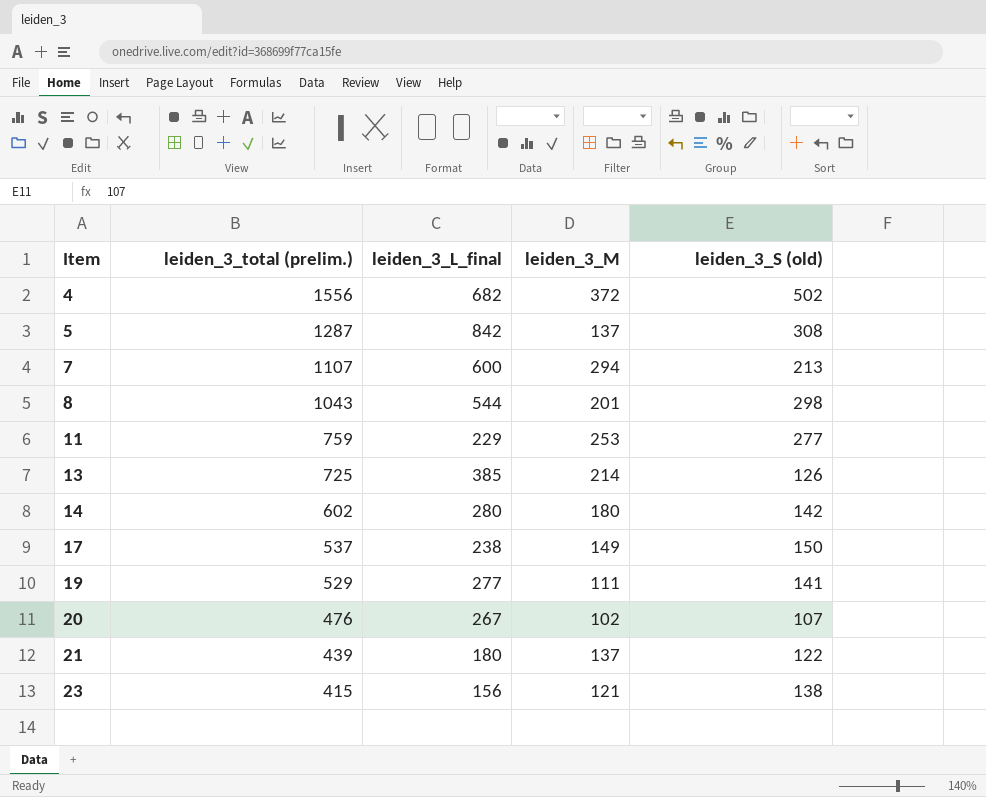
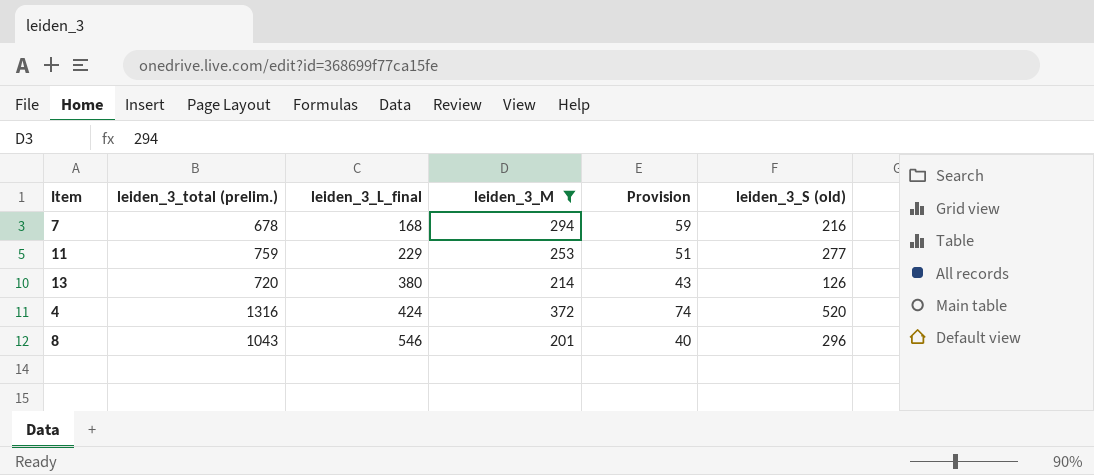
filter: none -> leiden_3_M >= 201
row order: Item ascending -> leiden_3_L_final ascending
column Provision | formula: none -> [leiden_3_M] * 0.2
7 | leiden_3_total (prelim.): 1107 -> 678
7 | leiden_3_L_final: 600 -> 168
7 | leiden_3_S (old): 213 -> 216
13 | leiden_3_total (prelim.): 725 -> 720
13 | leiden_3_L_final: 385 -> 380
4 | leiden_3_total (prelim.): 1556 -> 1316
4 | leiden_3_L_final: 682 -> 424
4 | leiden_3_S (old): 502 -> 520
8 | leiden_3_L_final: 544 -> 546
8 | leiden_3_S (old): 298 -> 296

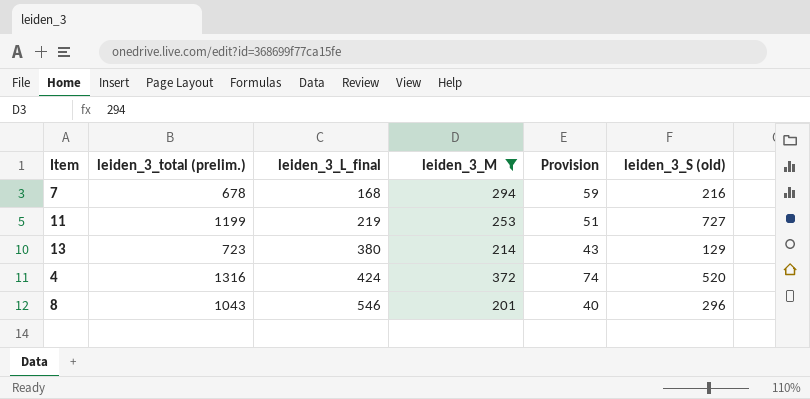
11 | leiden_3_total (prelim.): 759 -> 1199
11 | leiden_3_L_final: 229 -> 219
11 | leiden_3_S (old): 277 -> 727
13 | leiden_3_total (prelim.): 720 -> 723
13 | leiden_3_S (old): 126 -> 129

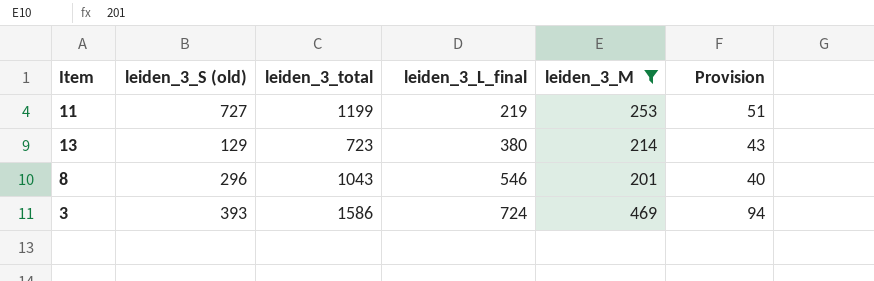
column leiden_3_S (old) | position: 6 -> 2
column name: leiden_3_total (prelim.) -> leiden_3_total
row 7: 678 | 168 | 294 | 59 | 216 -> none
row 4: 1316 | 424 | 372 | 74 | 520 -> none
row 3: none -> 393 | 1586 | 724 | 469 | 94

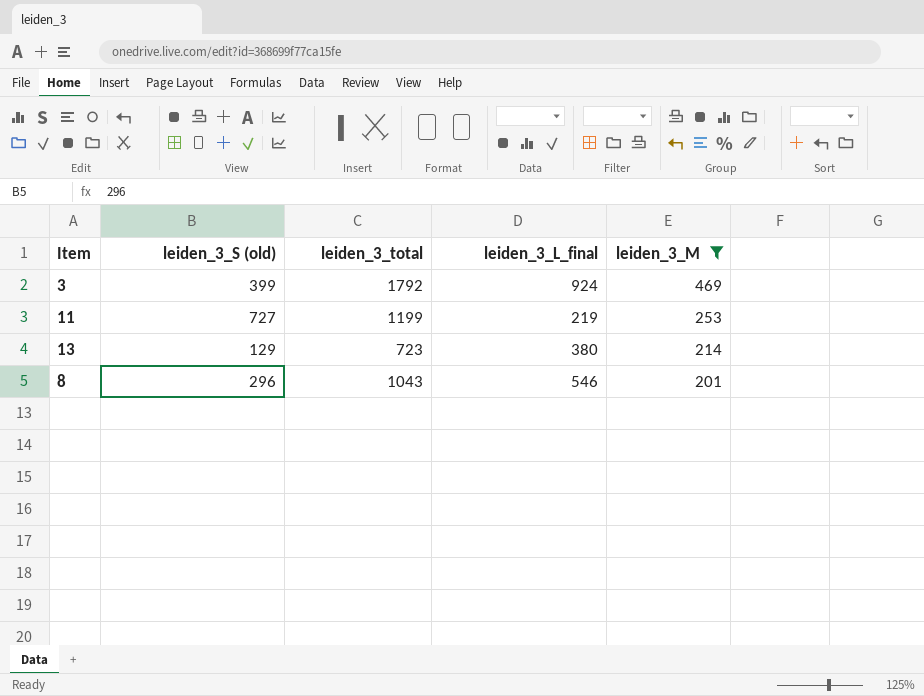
row order: leiden_3_L_final ascending -> leiden_3_M descending
column Provision | formula: [leiden_3_M] * 0.2 -> none
3 | leiden_3_S (old): 393 -> 399
3 | leiden_3_total: 1586 -> 1792
3 | leiden_3_L_final: 724 -> 924

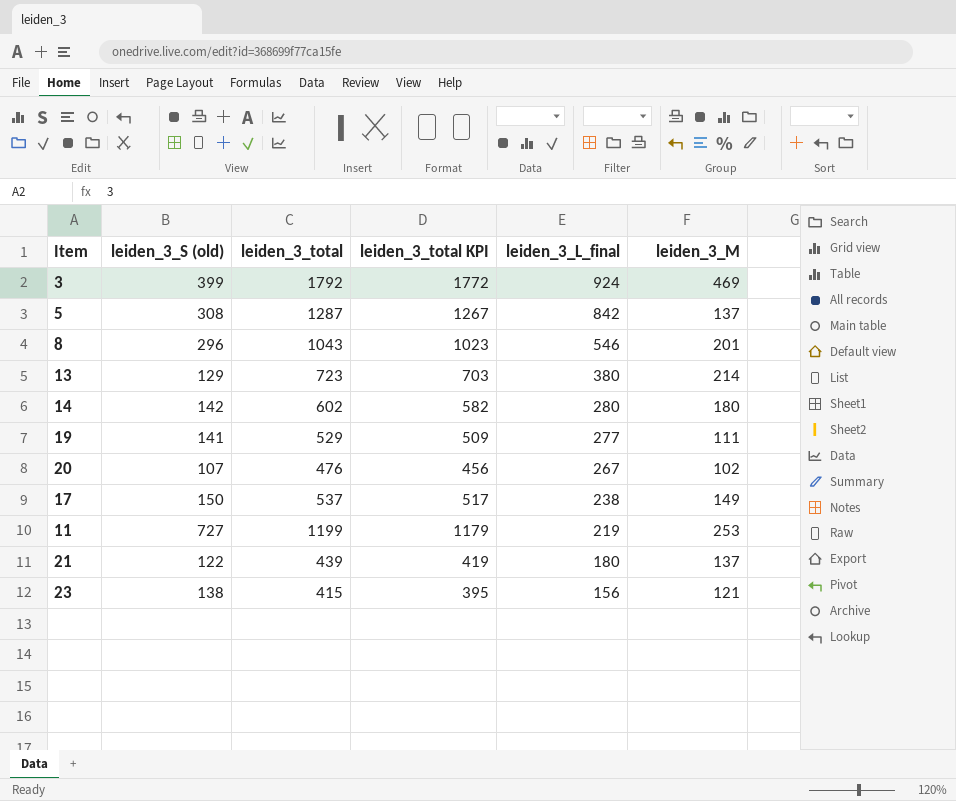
filter: leiden_3_M >= 201 -> none
row order: leiden_3_M descending -> leiden_3_L_final descending
column leiden_3_total KPI | formula: none -> [leiden_3_total] - 20

